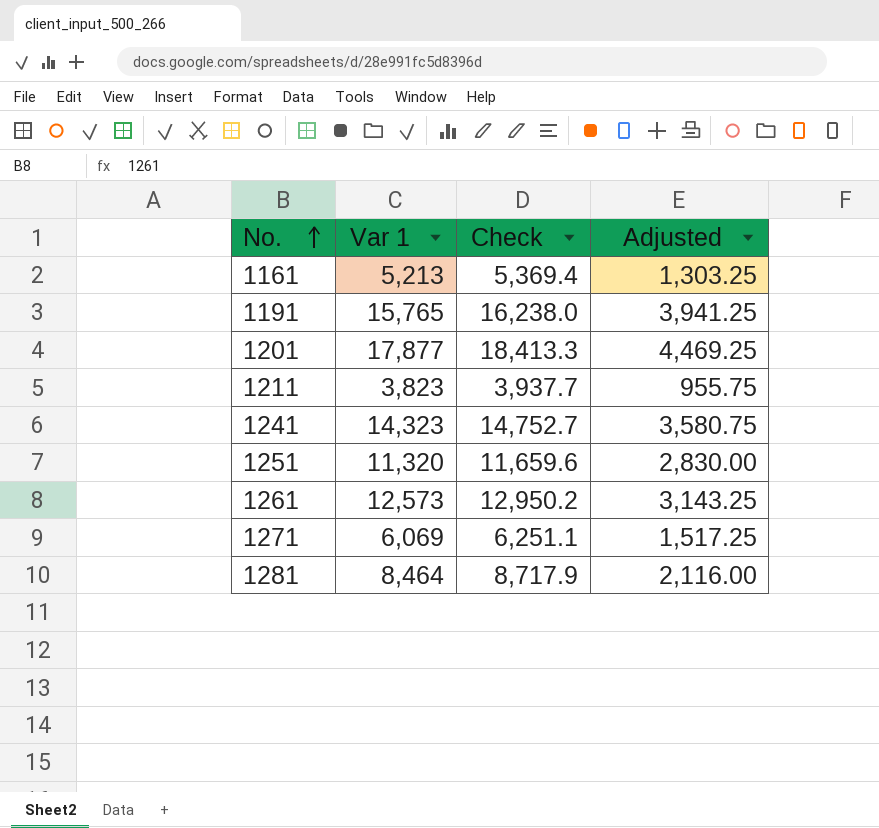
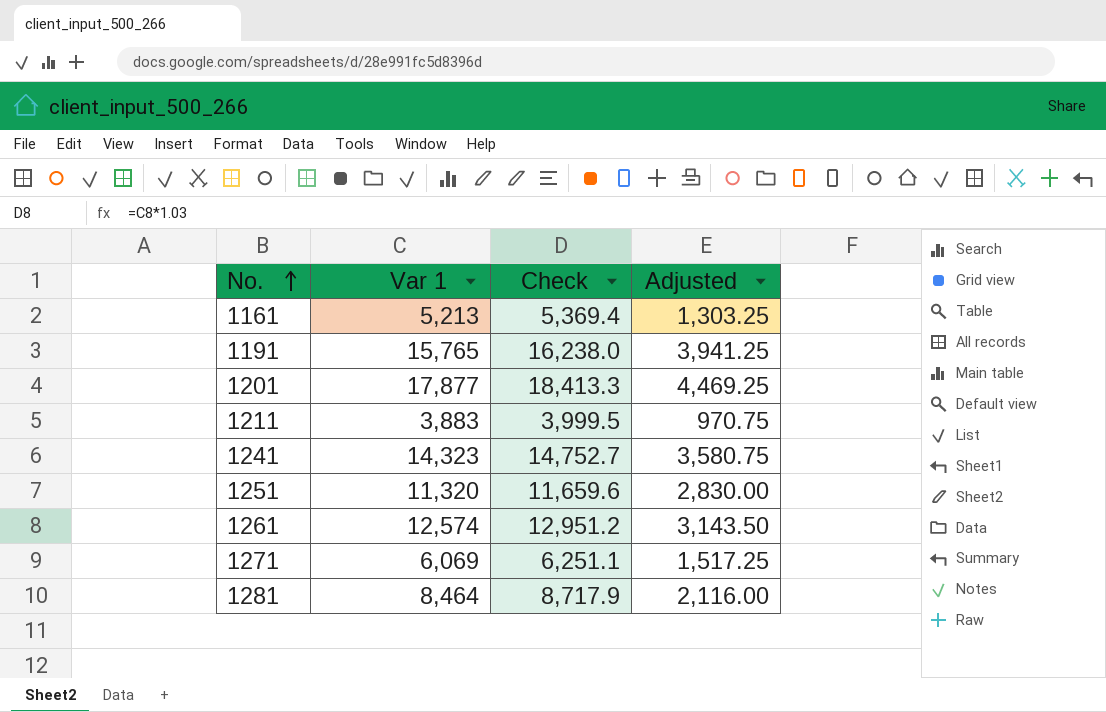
1211 | Var 1: 3,823 -> 3,883
1211 | Check: 3,937.7 -> 3,999.5
1211 | Adjusted: 955.75 -> 970.75
1261 | Var 1: 12,573 -> 12,574
1261 | Check: 12,950.2 -> 12,951.2
1261 | Adjusted: 3,143.25 -> 3,143.50

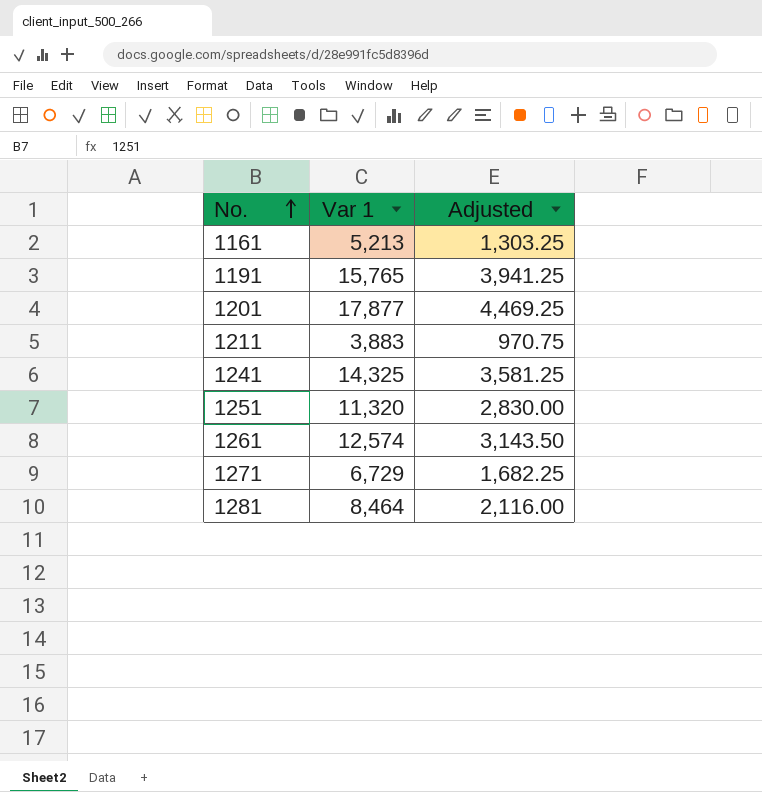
column Check | formula: [Var 1] * 1.03 -> none
1241 | Var 1: 14,323 -> 14,325
1241 | Adjusted: 3,580.75 -> 3,581.25
1271 | Var 1: 6,069 -> 6,729
1271 | Adjusted: 1,517.25 -> 1,682.25

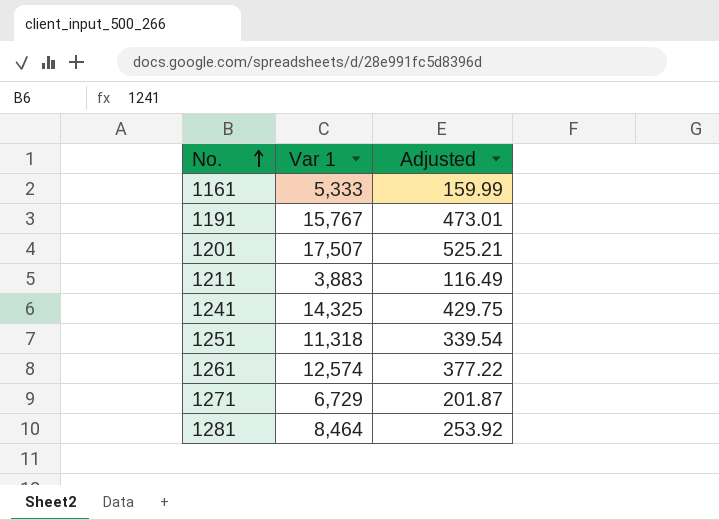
column Adjusted | formula: [Var 1] * 0.25 -> [Var 1] * 0.03
1161 | Var 1: 5,213 -> 5,333
1191 | Var 1: 15,765 -> 15,767
1201 | Var 1: 17,877 -> 17,507
1251 | Var 1: 11,320 -> 11,318

